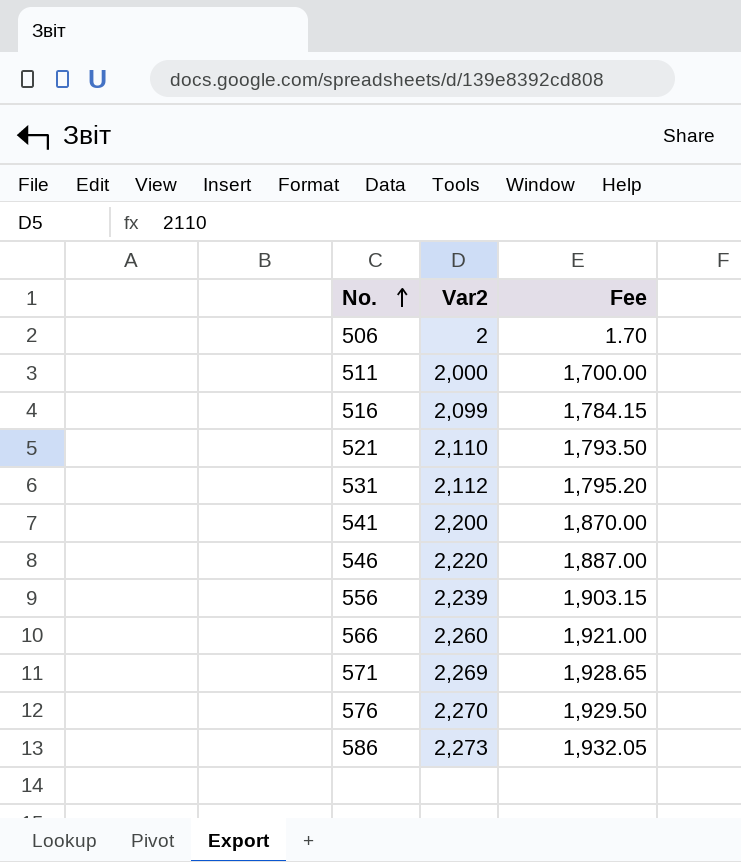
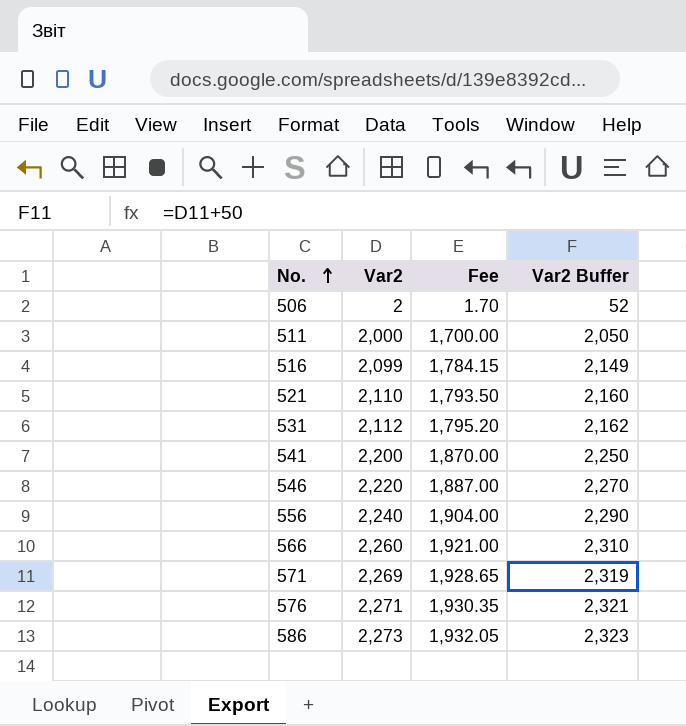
column Var2 Buffer | formula: none -> [Var2] + 50
556 | Var2: 2,239 -> 2,240
556 | Fee: 1,903.15 -> 1,904.00
576 | Var2: 2,270 -> 2,271
576 | Fee: 1,929.50 -> 1,930.35

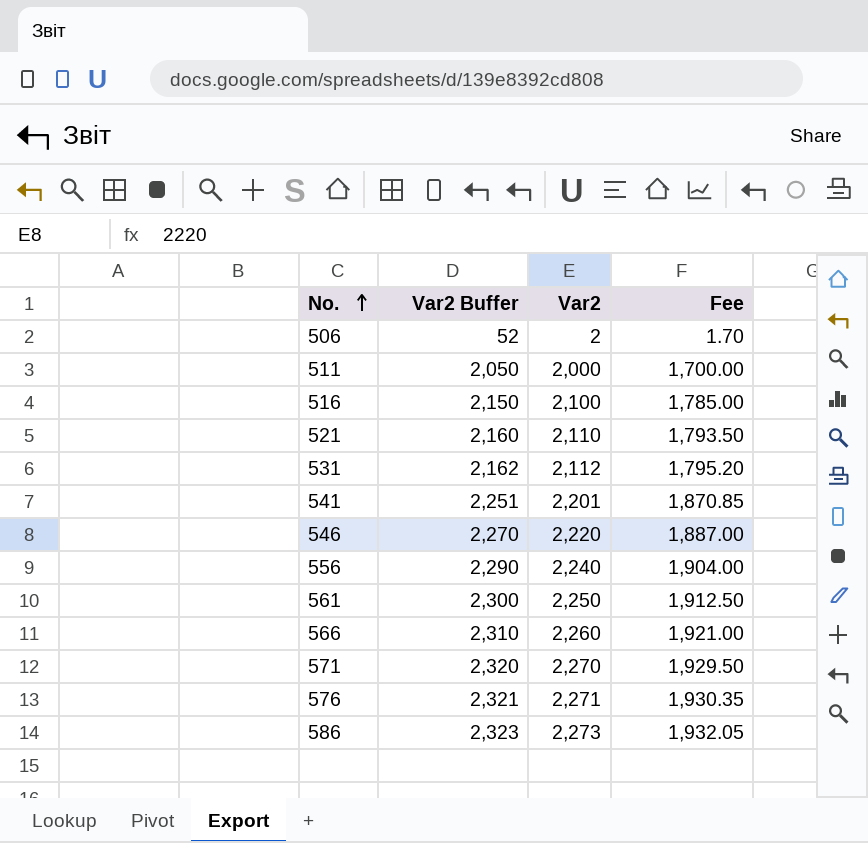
column Var2 Buffer | position: 4 -> 2
516 | Var2 Buffer: 2,149 -> 2,150
516 | Var2: 2,099 -> 2,100
516 | Fee: 1,784.15 -> 1,785.00
541 | Var2 Buffer: 2,250 -> 2,251
541 | Var2: 2,200 -> 2,201
541 | Fee: 1,870.00 -> 1,870.85
row 561: none -> 2,300 | 2,250 | 1,912.50
571 | Var2 Buffer: 2,319 -> 2,320
571 | Var2: 2,269 -> 2,270
571 | Fee: 1,928.65 -> 1,929.50

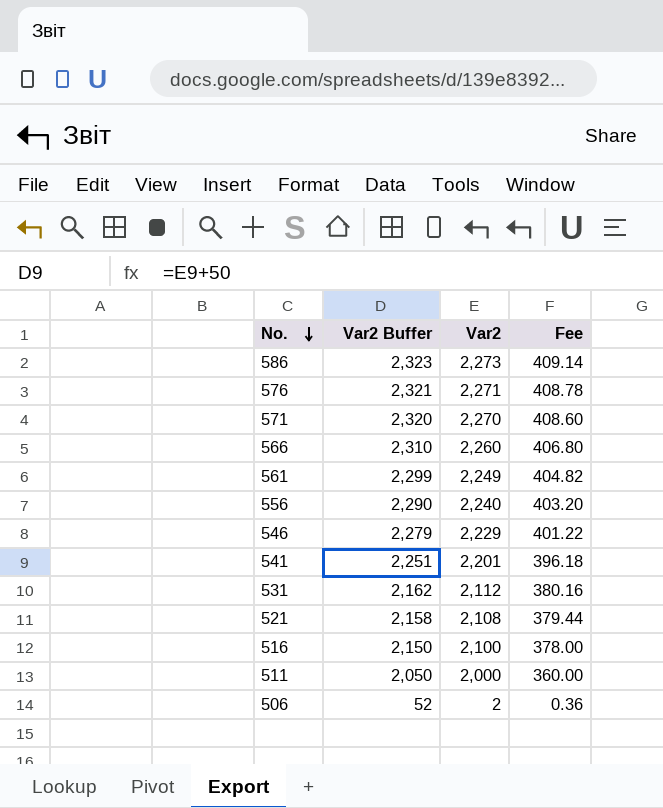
row order: No. ascending -> No. descending
column Fee | formula: [Var2] * 0.85 -> [Var2] * 0.18
561 | Var2 Buffer: 2,300 -> 2,299
561 | Var2: 2,250 -> 2,249
546 | Var2 Buffer: 2,270 -> 2,279
546 | Var2: 2,220 -> 2,229
521 | Var2 Buffer: 2,160 -> 2,158
521 | Var2: 2,110 -> 2,108

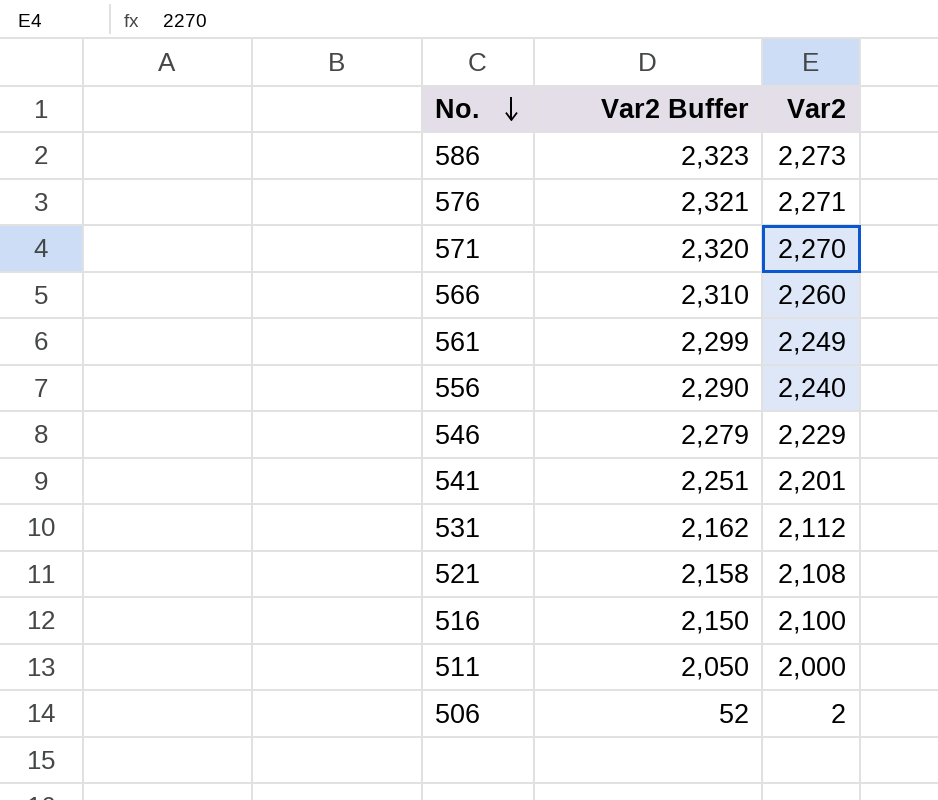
column Fee | formula: [Var2] * 0.18 -> none

